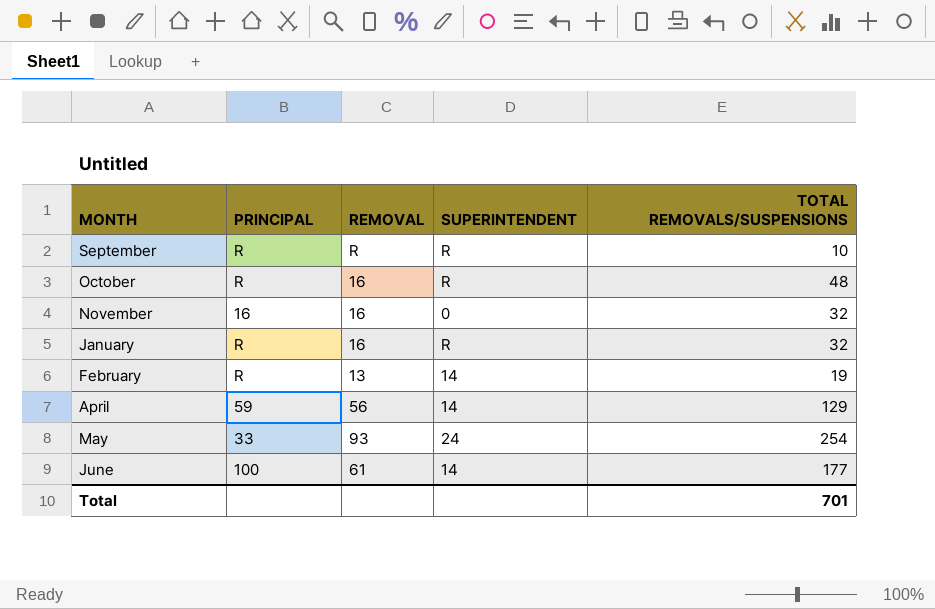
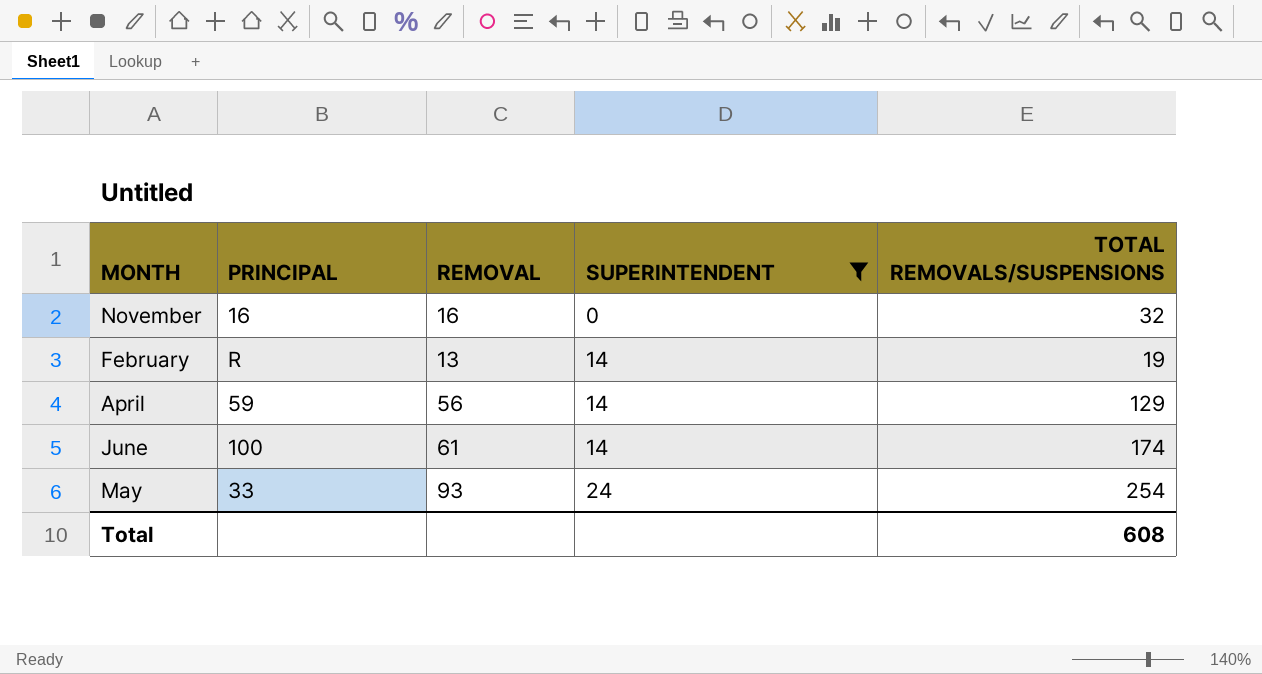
filter: none -> SUPERINTENDENT != R
row order: none -> SUPERINTENDENT ascending
June | TOTAL REMOVALS/SUSPENSIONS: 177 -> 174
Total | TOTAL REMOVALS/SUSPENSIONS: 701 -> 608

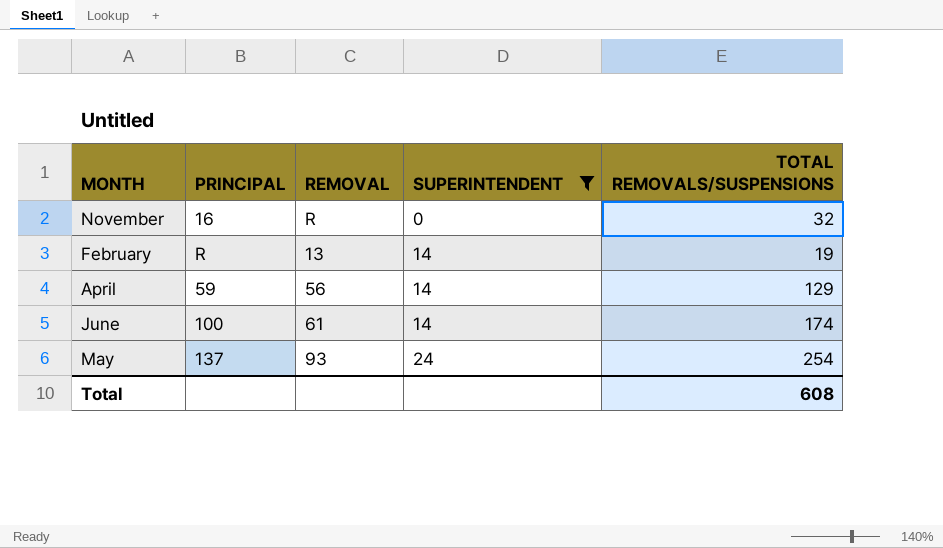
November | REMOVAL: 16 -> R
May | PRINCIPAL: 33 -> 137

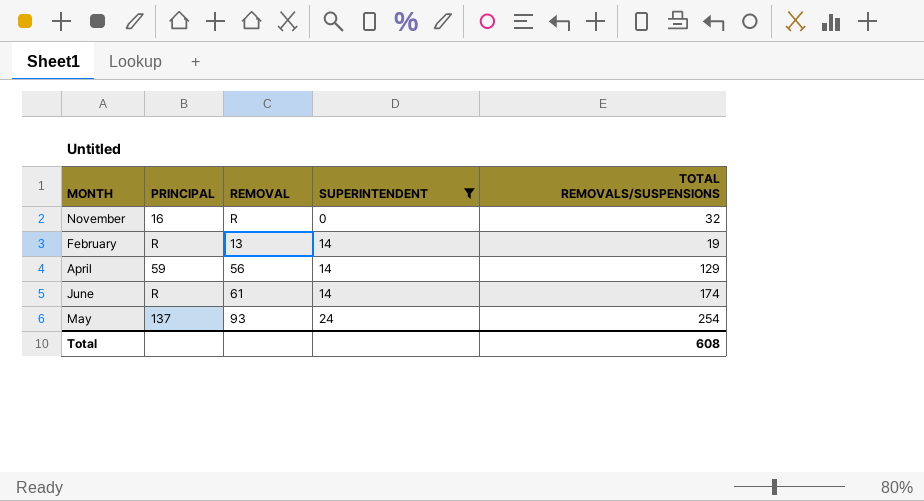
June | PRINCIPAL: 100 -> R

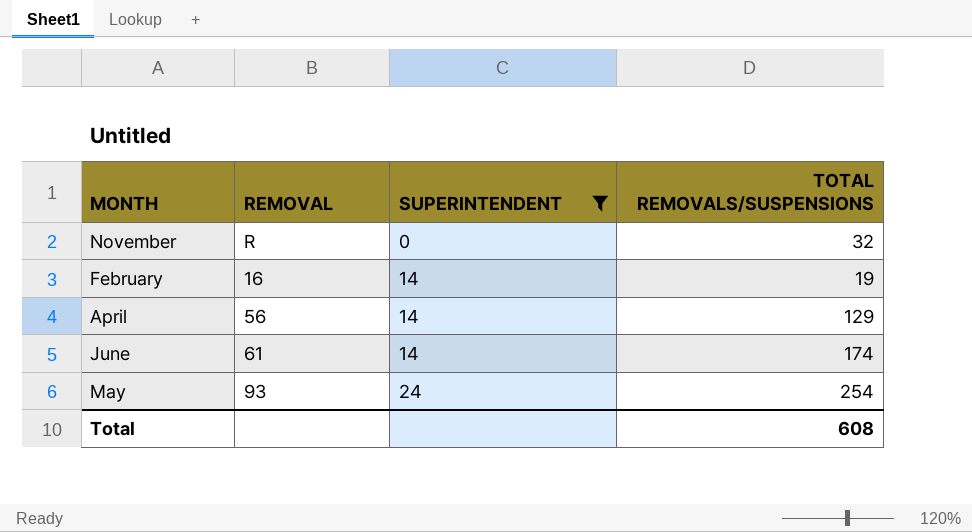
column PRINCIPAL | position: 2 -> none
February | REMOVAL: 13 -> 16

